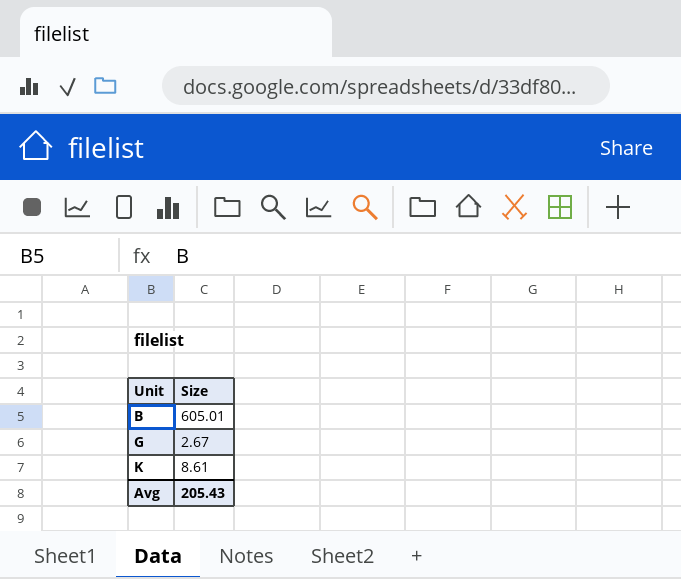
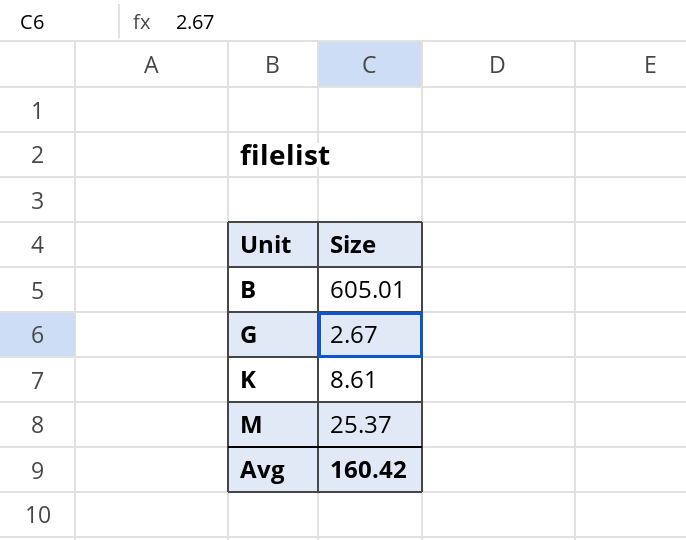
row M: none -> 25.37
Avg | Size: 205.43 -> 160.42

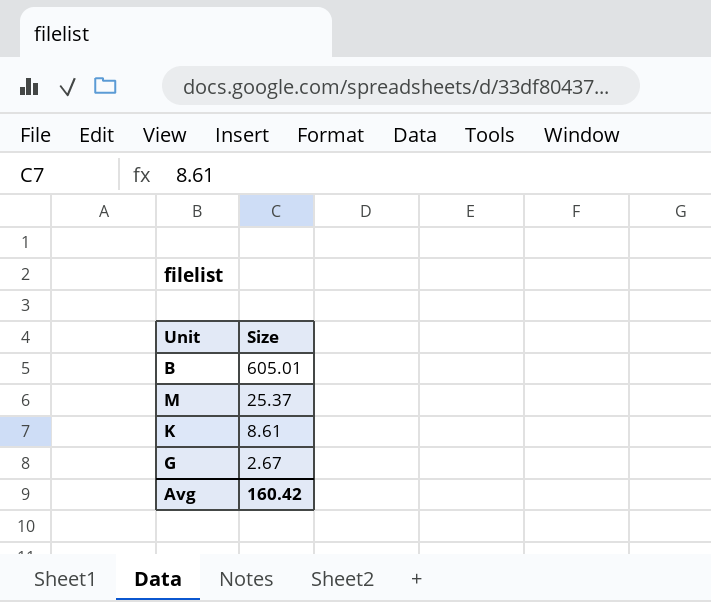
row order: Unit ascending -> Size descending

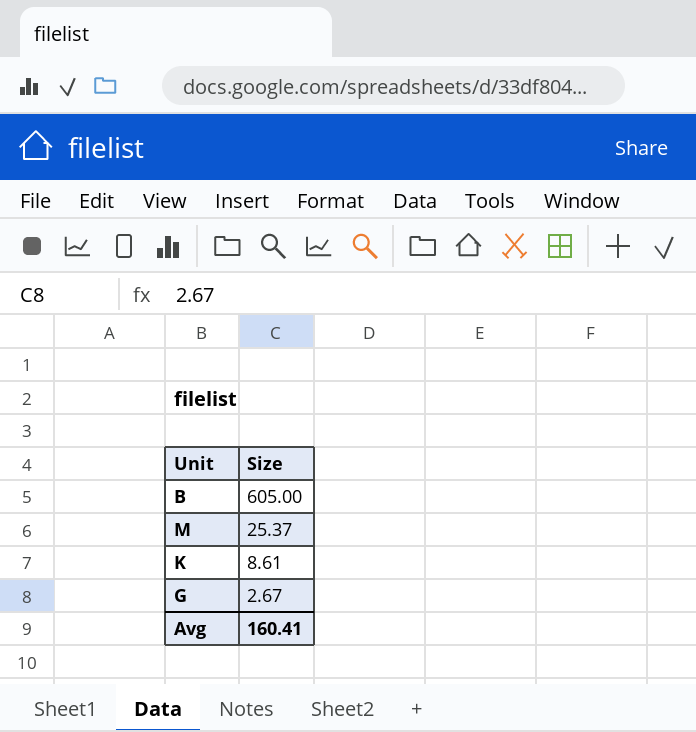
B | Size: 605.01 -> 605.00
Avg | Size: 160.42 -> 160.41

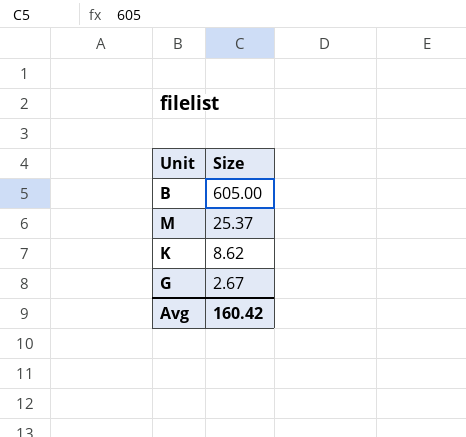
K | Size: 8.61 -> 8.62
Avg | Size: 160.41 -> 160.42

